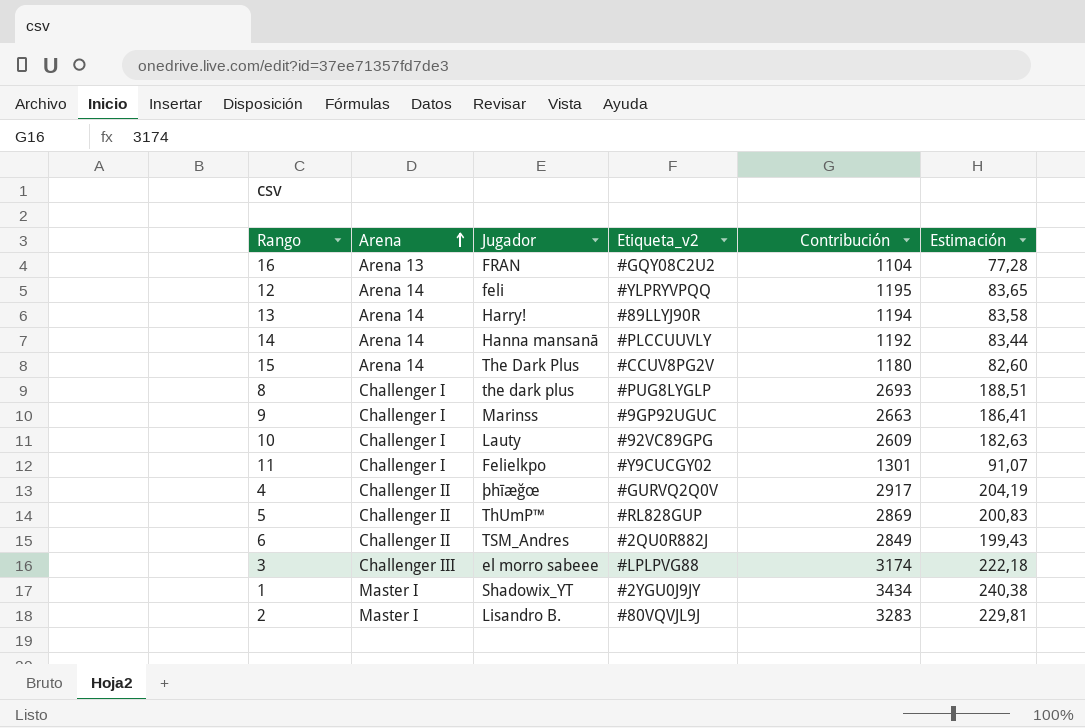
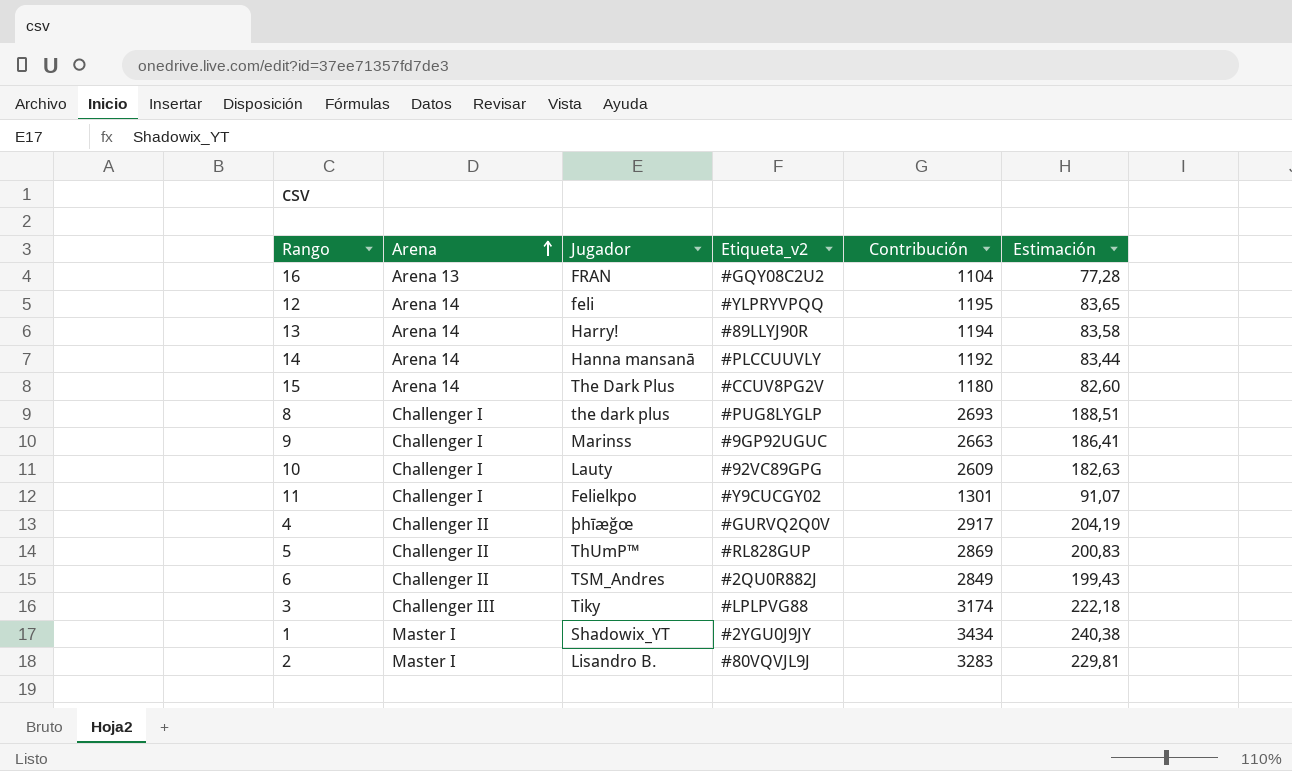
3 | Jugador: el morro sabeee -> Tiky

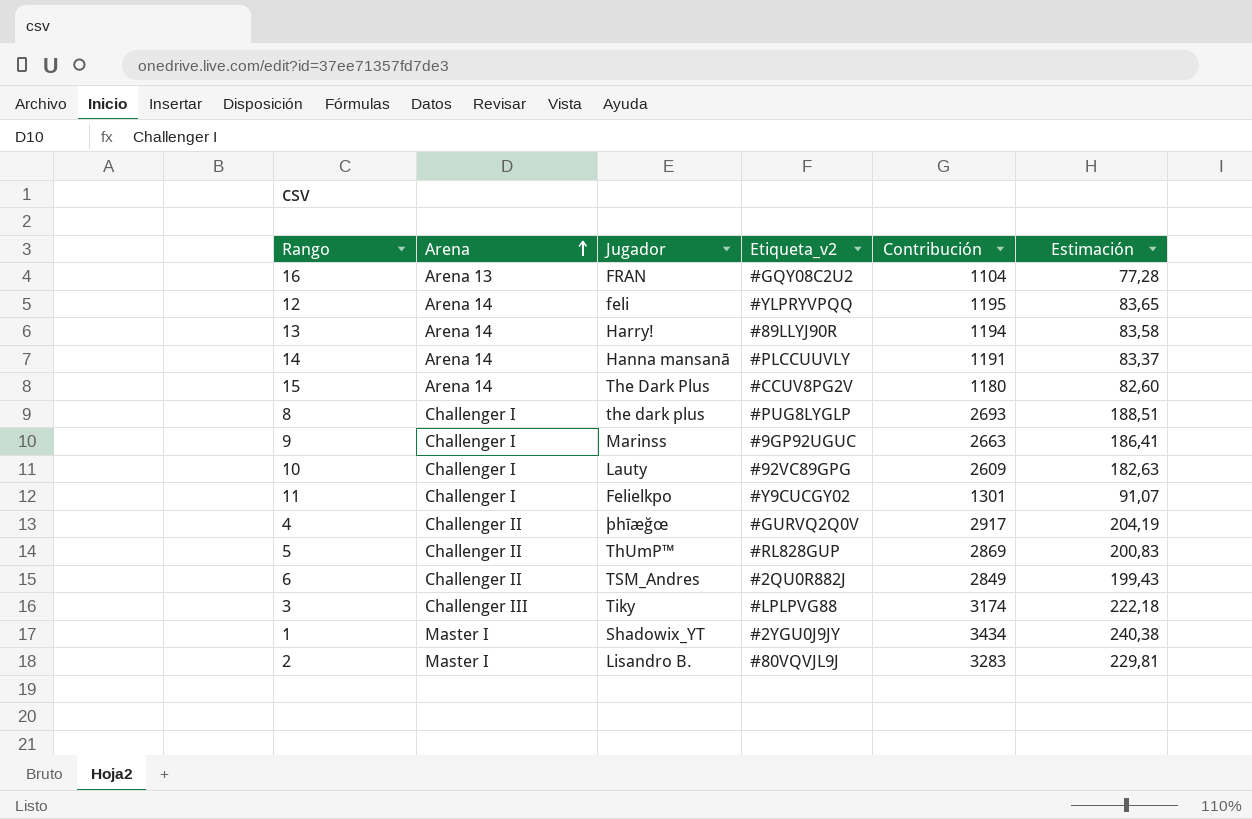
14 | Contribución: 1192 -> 1191
14 | Estimación: 83,44 -> 83,37

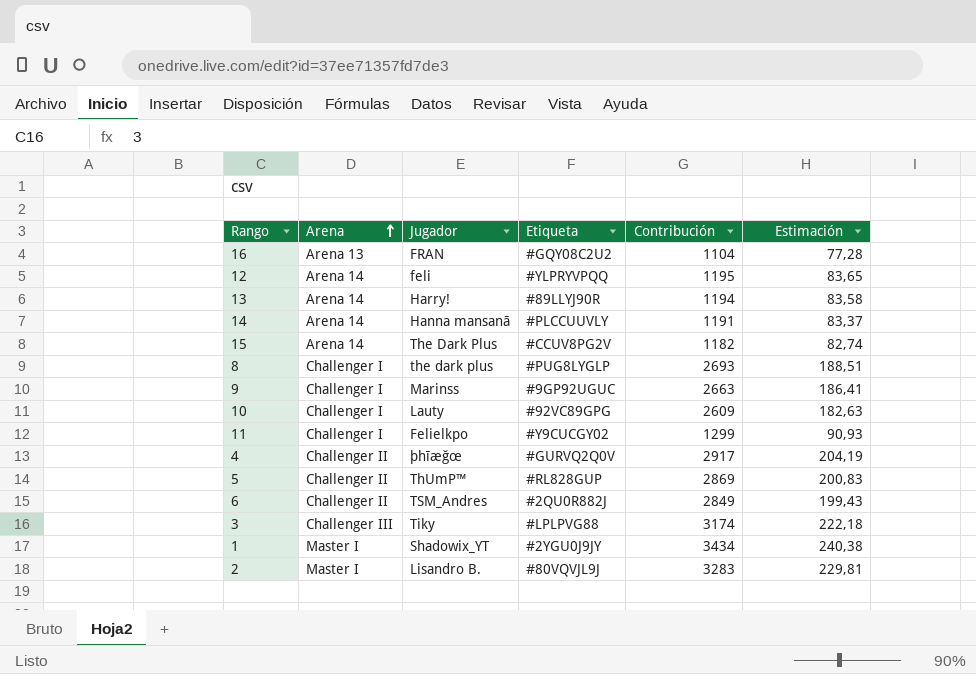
column name: Etiqueta_v2 -> Etiqueta
15 | Contribución: 1180 -> 1182
15 | Estimación: 82,60 -> 82,74
11 | Contribución: 1301 -> 1299
11 | Estimación: 91,07 -> 90,93

